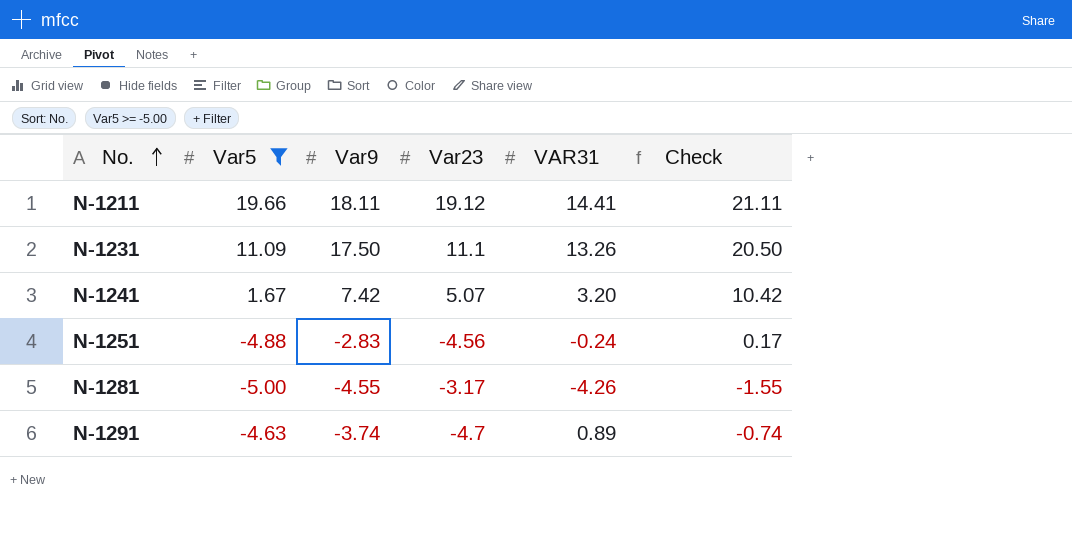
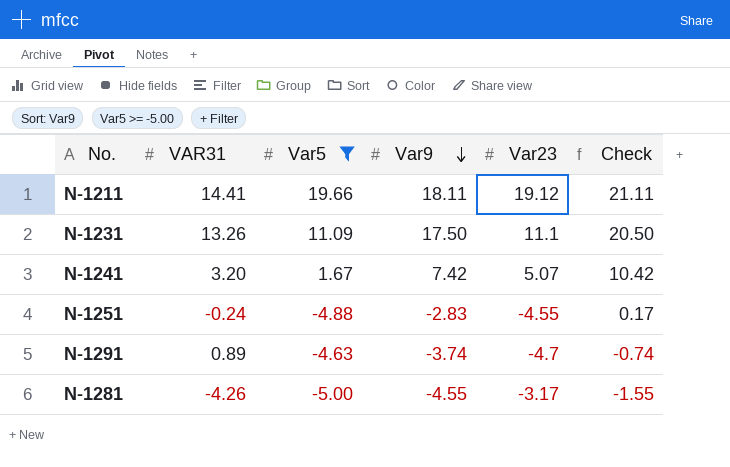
row order: No. ascending -> Var9 descending
column VAR31 | position: 5 -> 2
N-1251 | Var23: -4.56 -> -4.55

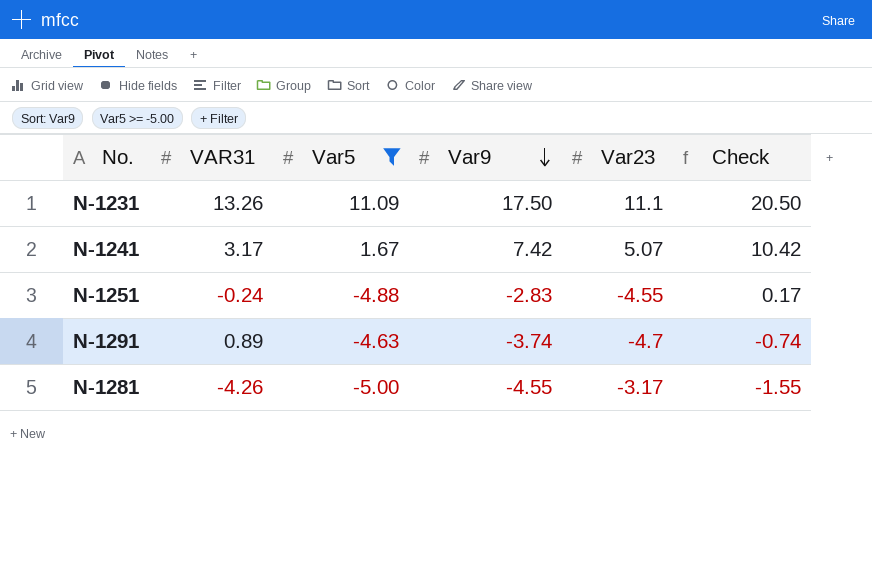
row N-1211: 14.41 | 19.66 | 18.11 | 19.12 | 21.11 -> none
N-1241 | VAR31: 3.20 -> 3.17

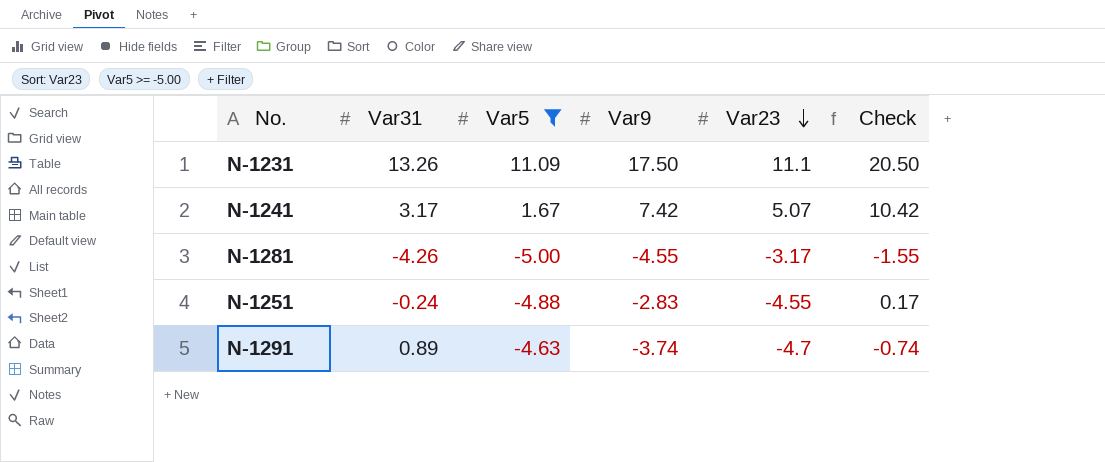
row order: Var9 descending -> Var23 descending
column name: VAR31 -> Var31

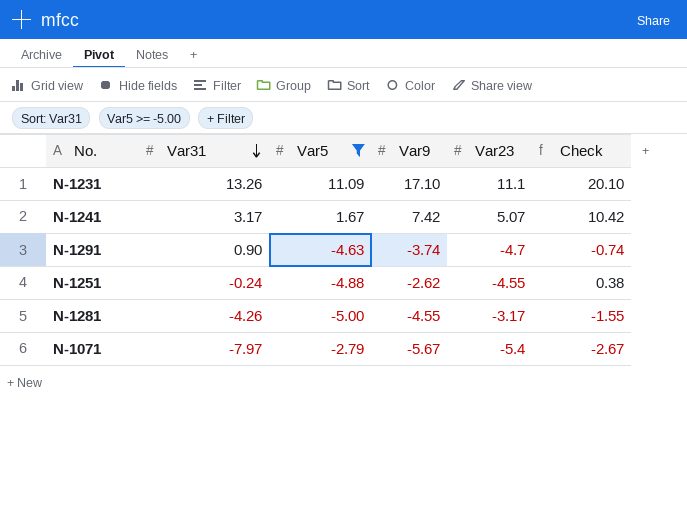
row order: Var23 descending -> Var31 descending
N-1231 | Var9: 17.50 -> 17.10
N-1231 | Check: 20.50 -> 20.10
N-1291 | Var31: 0.89 -> 0.90
N-1251 | Var9: -2.83 -> -2.62
N-1251 | Check: 0.17 -> 0.38
row N-1071: none -> -7.97 | -2.79 | -5.67 | -5.4 | -2.67

